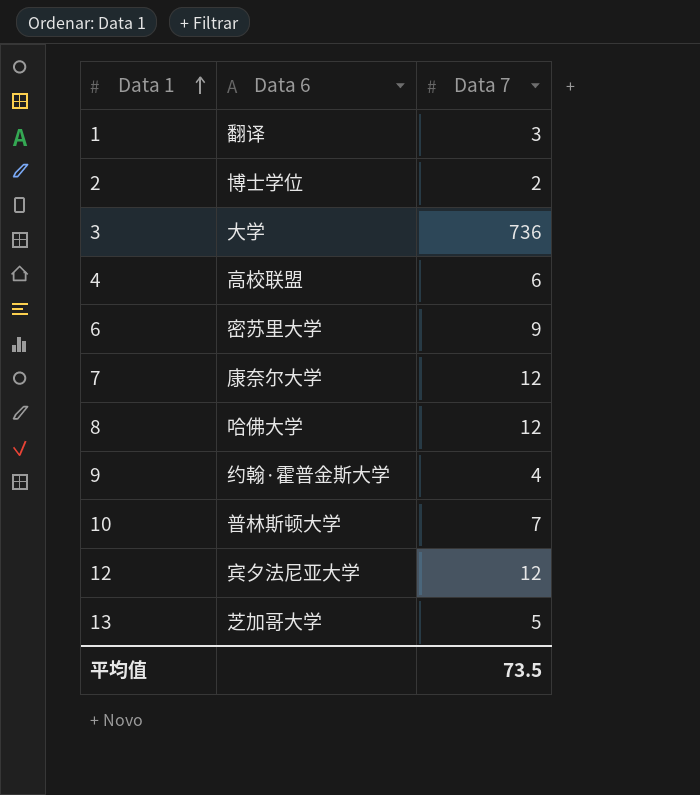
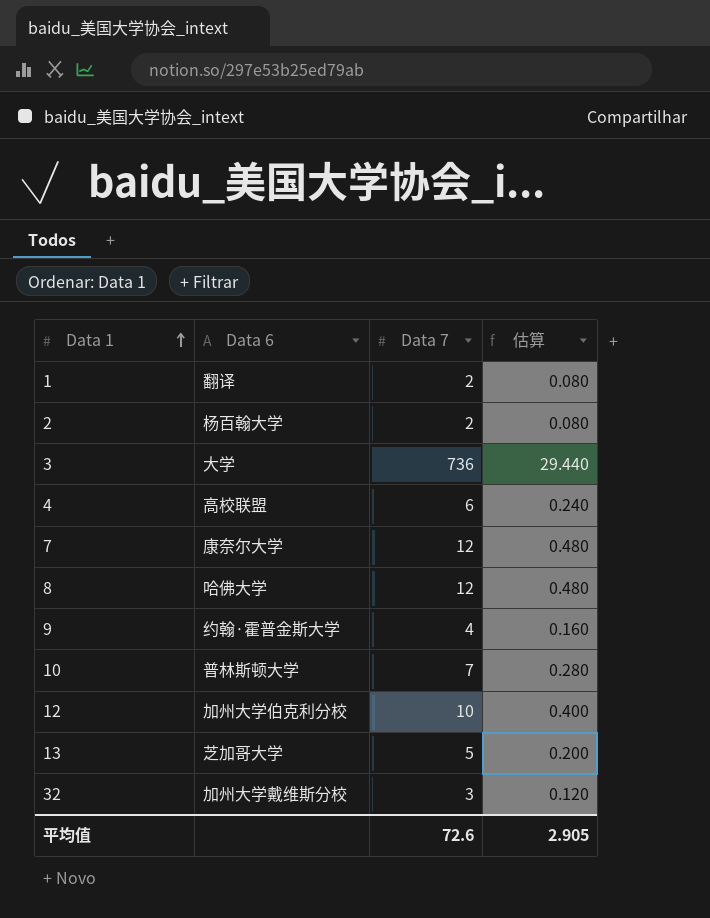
column 估算 | formula: none -> [Data 7] * 0.04
row 6: 密苏里大学 | 9 -> none
1 | Data 7: 3 -> 2
2 | Data 6: 博士学位 -> 杨百翰大学
12 | Data 6: 宾夕法尼亚大学 -> 加州大学伯克利分校
12 | Data 7: 12 -> 10
row 32: none -> 加州大学戴维斯分校 | 3 | 0.120
平均值 | Data 7: 73.5 -> 72.6

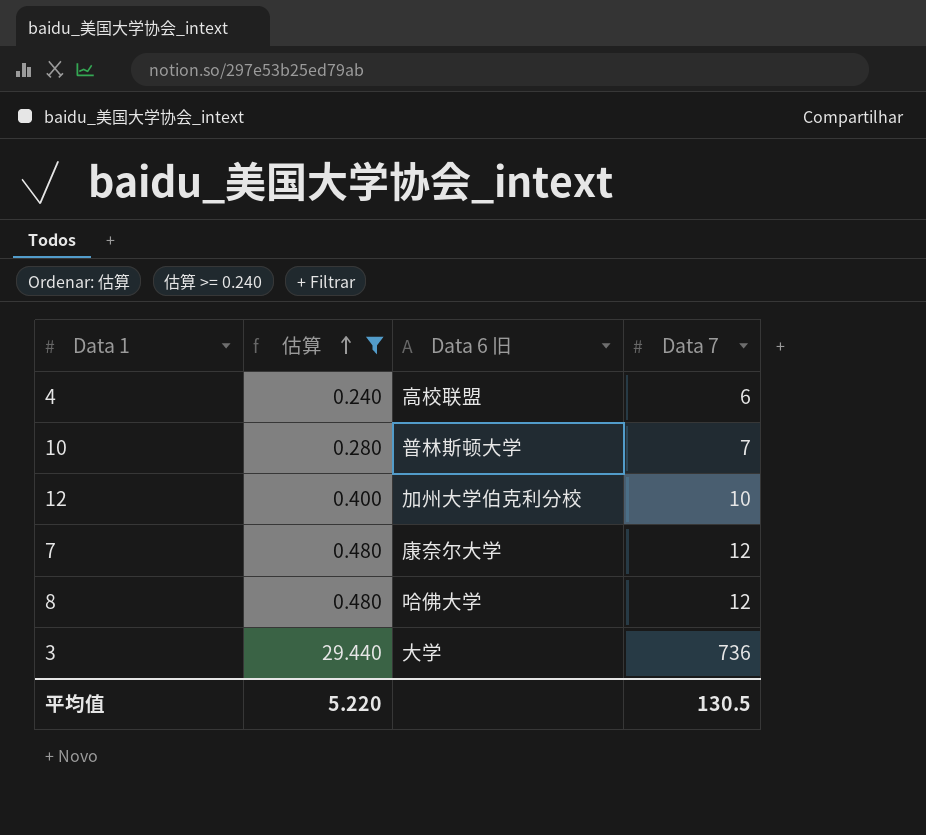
filter: none -> 估算 >= 0.240
row order: Data 1 ascending -> 估算 ascending
column 估算 | position: 4 -> 2
column name: Data 6 -> Data 6 旧
平均值 | 估算: 2.905 -> 5.220
平均值 | Data 7: 72.6 -> 130.5

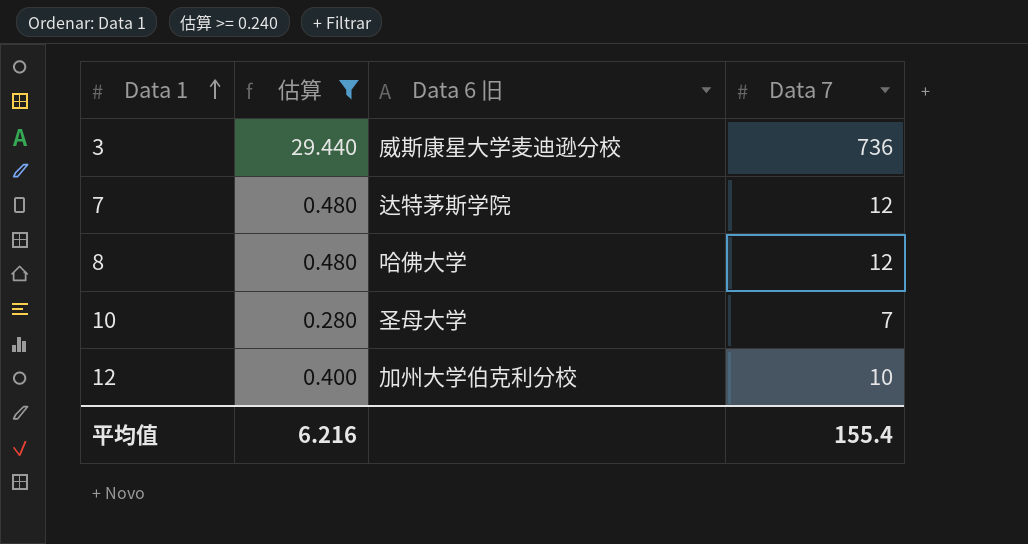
row order: 估算 ascending -> Data 1 ascending
row 4: 0.240 | 高校联盟 | 6 -> none
3 | Data 6 旧: 大学 -> 威斯康星大学麦迪逊分校
7 | Data 6 旧: 康奈尔大学 -> 达特茅斯学院
10 | Data 6 旧: 普林斯顿大学 -> 圣母大学
平均值 | 估算: 5.220 -> 6.216
平均值 | Data 7: 130.5 -> 155.4

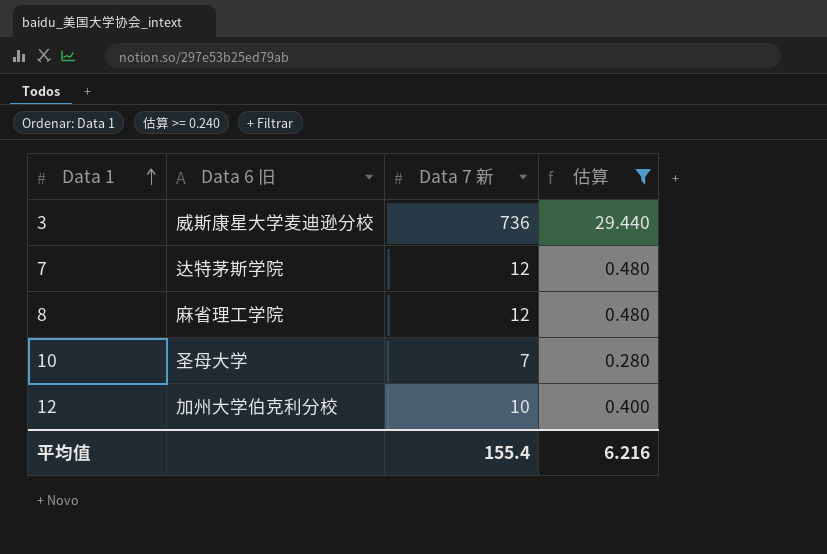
column name: Data 7 -> Data 7 新
column 估算 | position: 2 -> 4
8 | Data 6 旧: 哈佛大学 -> 麻省理工学院

